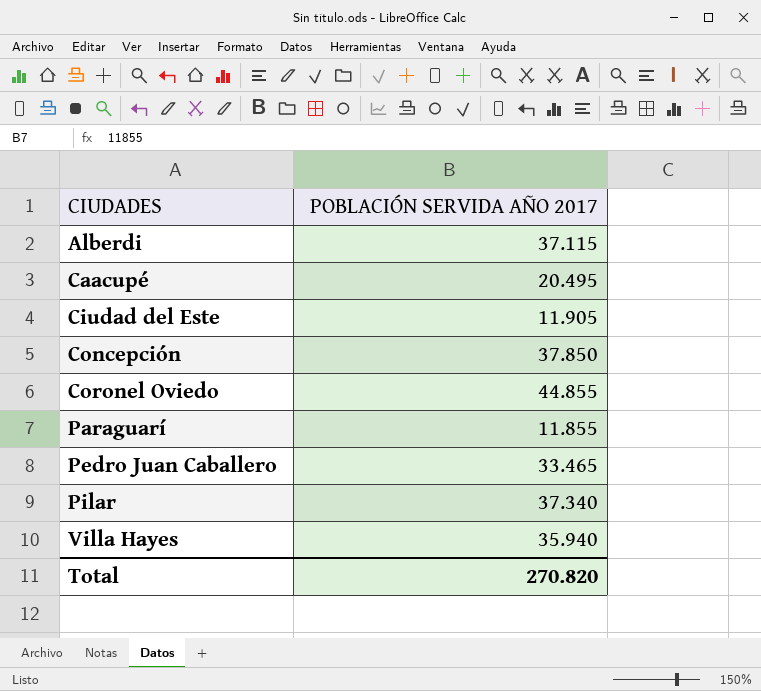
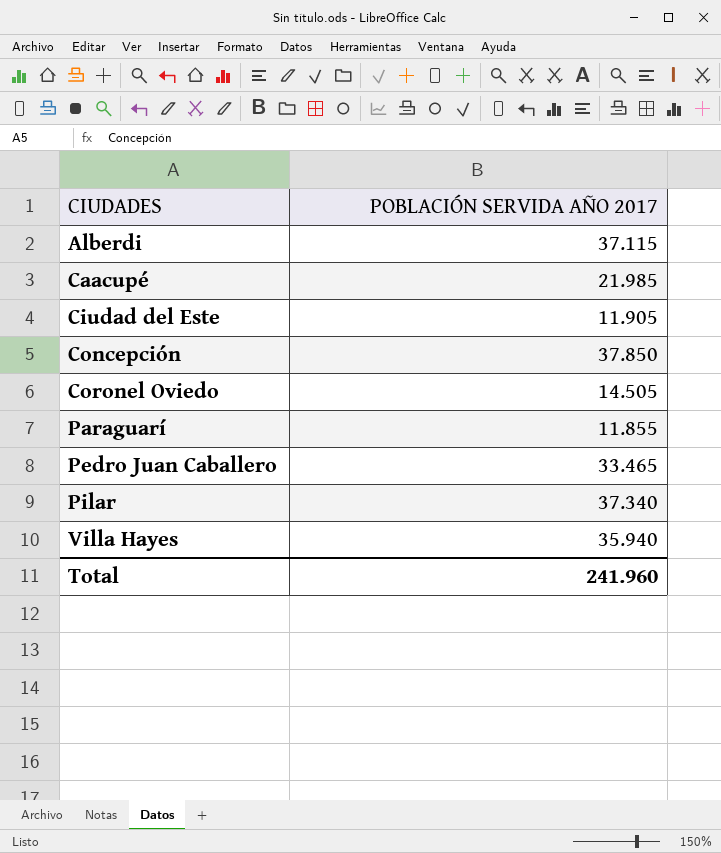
Caacupé | POBLACIÓN SERVIDA AÑO 2017: 20.495 -> 21.985
Coronel Oviedo | POBLACIÓN SERVIDA AÑO 2017: 44.855 -> 14.505
Total | POBLACIÓN SERVIDA AÑO 2017: 270.820 -> 241.960

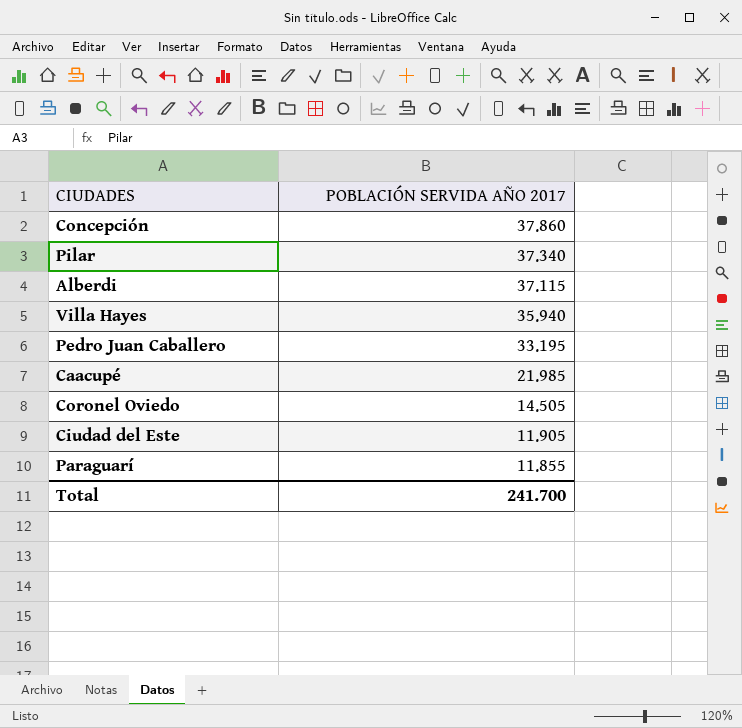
row order: CIUDADES ascending -> POBLACIÓN SERVIDA AÑO 2017 descending
Concepción | POBLACIÓN SERVIDA AÑO 2017: 37.850 -> 37.860
Pedro Juan Caballero | POBLACIÓN SERVIDA AÑO 2017: 33.465 -> 33.195
Total | POBLACIÓN SERVIDA AÑO 2017: 241.960 -> 241.700

